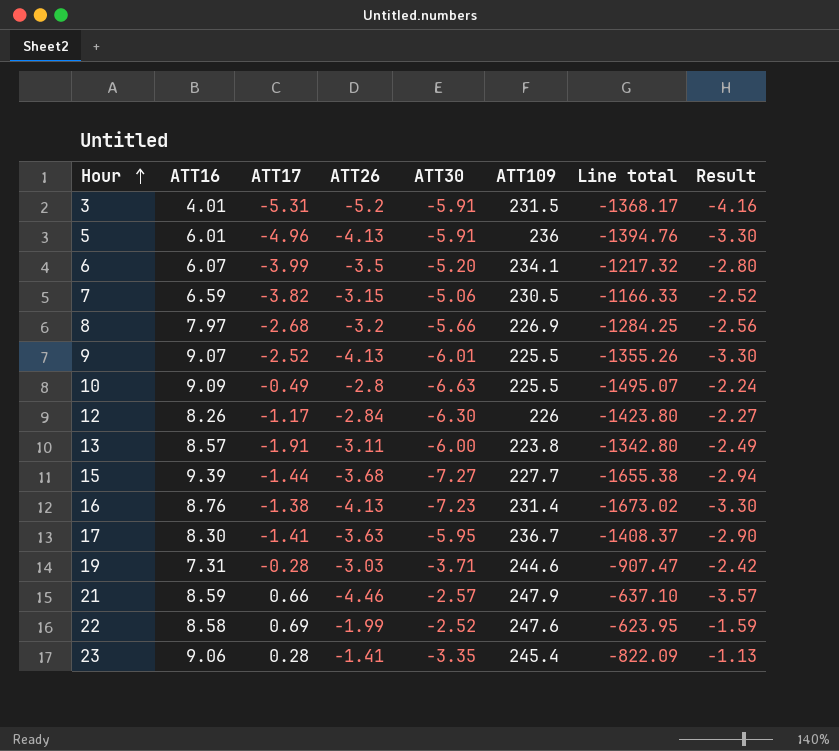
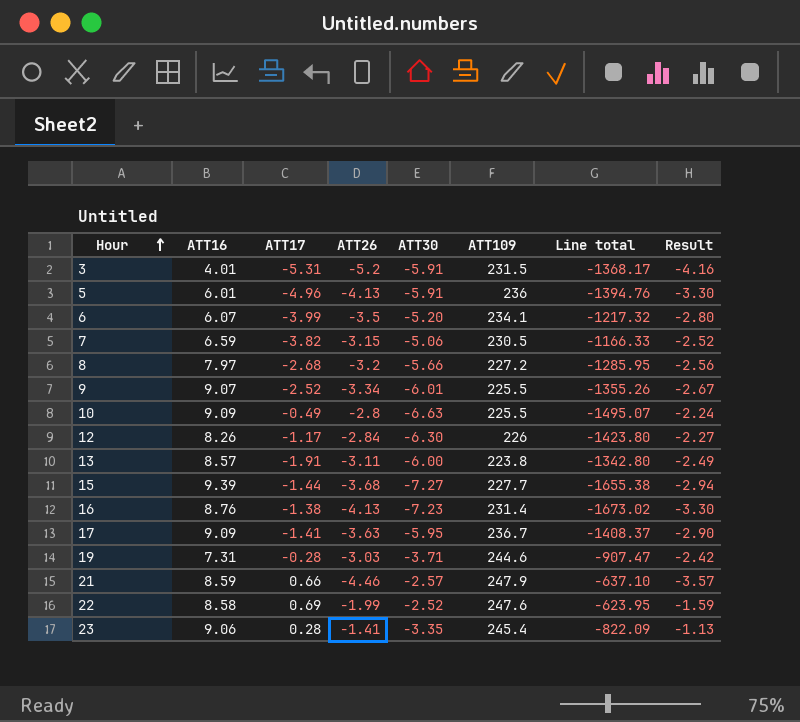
8 | ATT109: 226.9 -> 227.2
8 | Line total: -1284.25 -> -1285.95
9 | ATT26: -4.13 -> -3.34
9 | Result: -3.30 -> -2.67
17 | ATT16: 8.30 -> 9.09

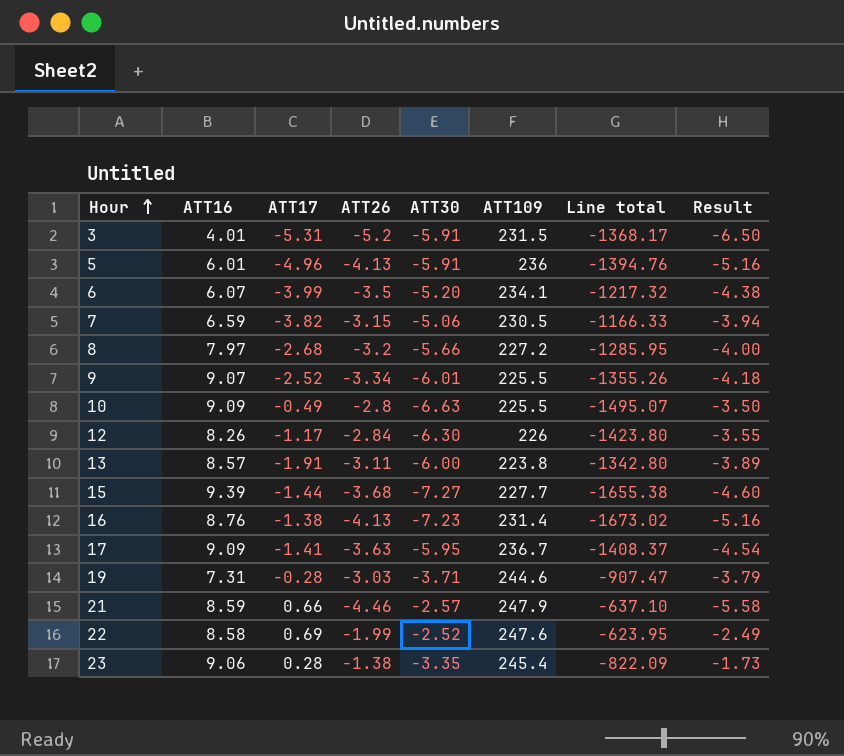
column Result | formula: [ATT26] * 0.8 -> [ATT26] * 1.25
23 | ATT26: -1.41 -> -1.38

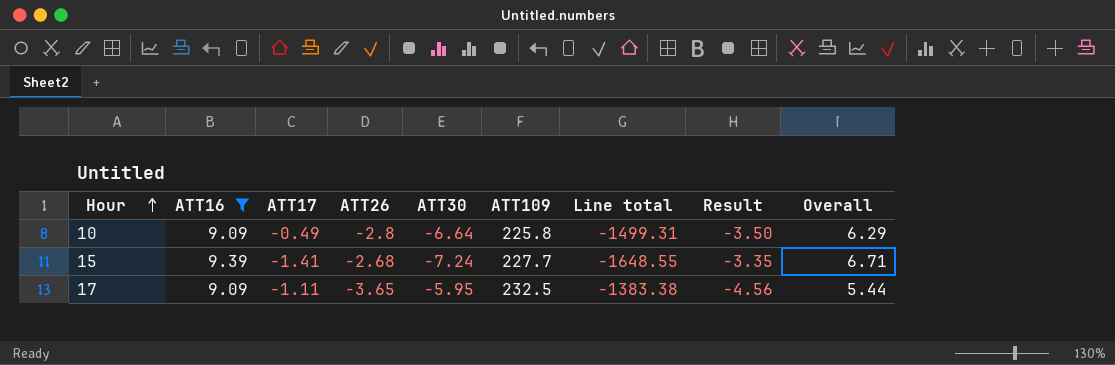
filter: none -> ATT16 >= 9.09
column Overall | formula: none -> [ATT16] + [ATT26]
10 | ATT30: -6.63 -> -6.64
10 | ATT109: 225.5 -> 225.8
10 | Line total: -1495.07 -> -1499.31
15 | ATT17: -1.44 -> -1.41
15 | ATT26: -3.68 -> -2.68
15 | ATT30: -7.27 -> -7.24
15 | Line total: -1655.38 -> -1648.55
15 | Result: -4.60 -> -3.35
17 | ATT17: -1.41 -> -1.11
17 | ATT26: -3.63 -> -3.65
17 | ATT109: 236.7 -> 232.5
17 | Line total: -1408.37 -> -1383.38
17 | Result: -4.54 -> -4.56

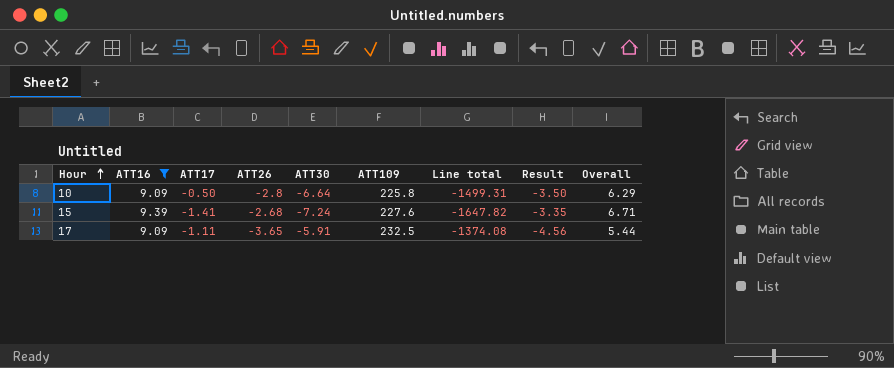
10 | ATT17: -0.49 -> -0.50
15 | ATT109: 227.7 -> 227.6
15 | Line total: -1648.55 -> -1647.82
17 | ATT30: -5.95 -> -5.91
17 | Line total: -1383.38 -> -1374.08

